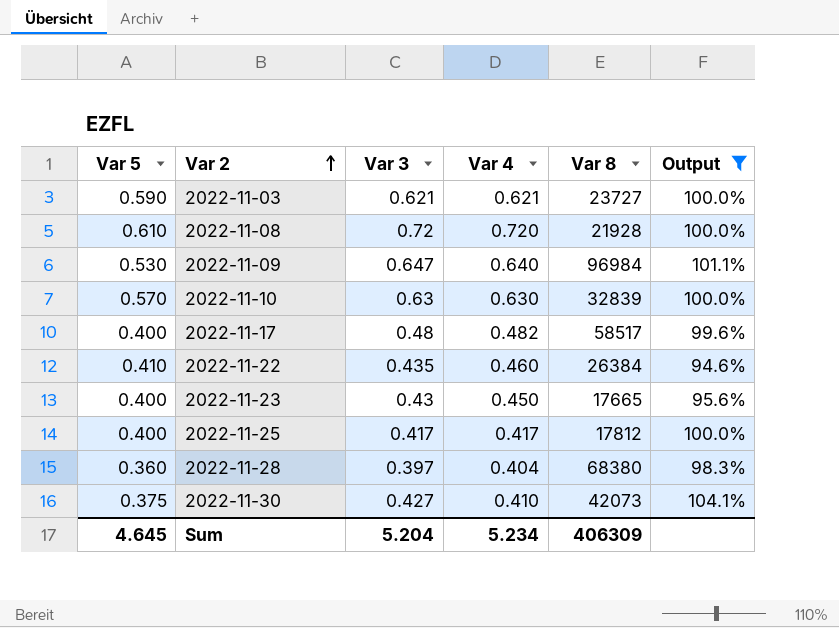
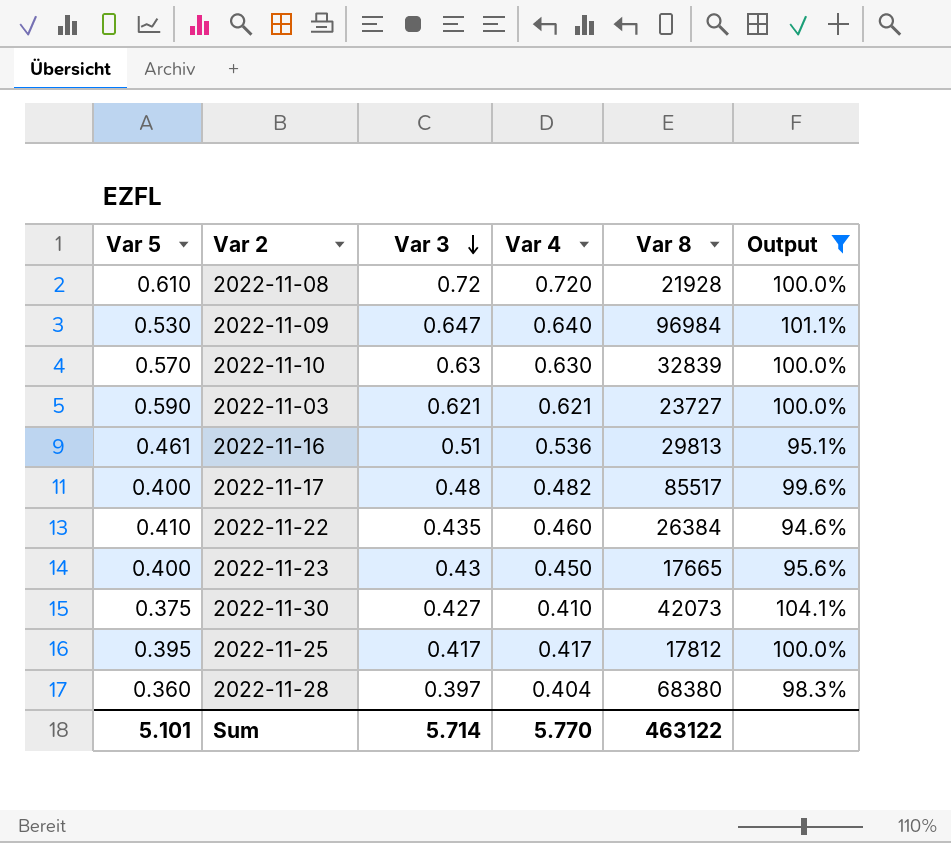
row order: Var 2 ascending -> Var 3 descending
row 2022-11-16: none -> 0.461 | 0.51 | 0.536 | 29813 | 95.1%
2022-11-17 | Var 8: 58517 -> 85517
2022-11-25 | Var 5: 0.400 -> 0.395
Sum | Var 5: 4.645 -> 5.101
Sum | Var 3: 5.204 -> 5.714
Sum | Var 4: 5.234 -> 5.770
Sum | Var 8: 406309 -> 463122

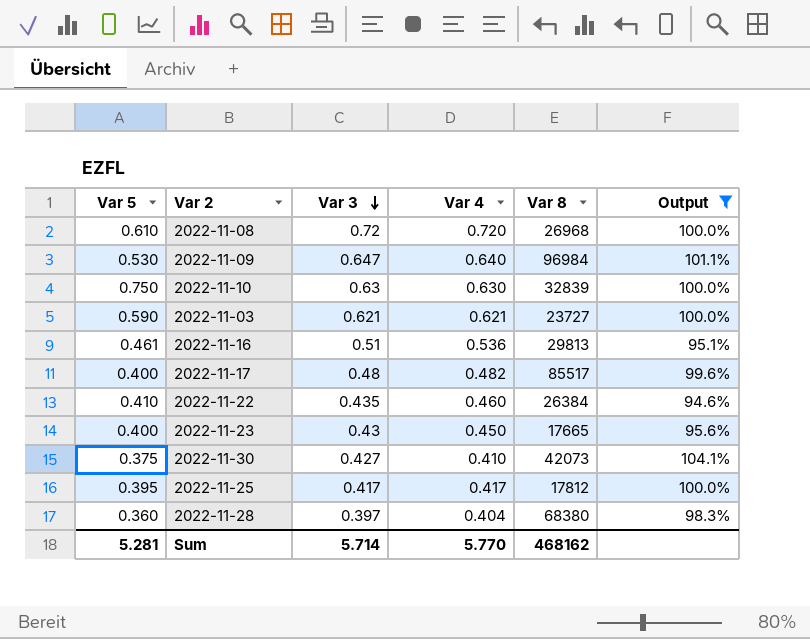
2022-11-08 | Var 8: 21928 -> 26968
2022-11-10 | Var 5: 0.570 -> 0.750
Sum | Var 5: 5.101 -> 5.281
Sum | Var 8: 463122 -> 468162

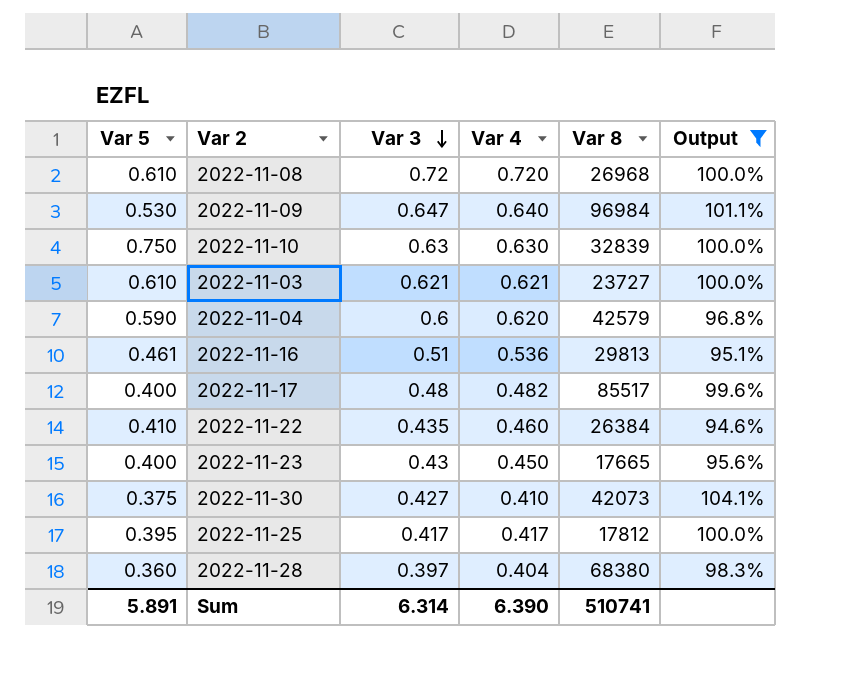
2022-11-03 | Var 5: 0.590 -> 0.610
row 2022-11-04: none -> 0.590 | 0.6 | 0.620 | 42579 | 96.8%
Sum | Var 5: 5.281 -> 5.891
Sum | Var 3: 5.714 -> 6.314
Sum | Var 4: 5.770 -> 6.390
Sum | Var 8: 468162 -> 510741

